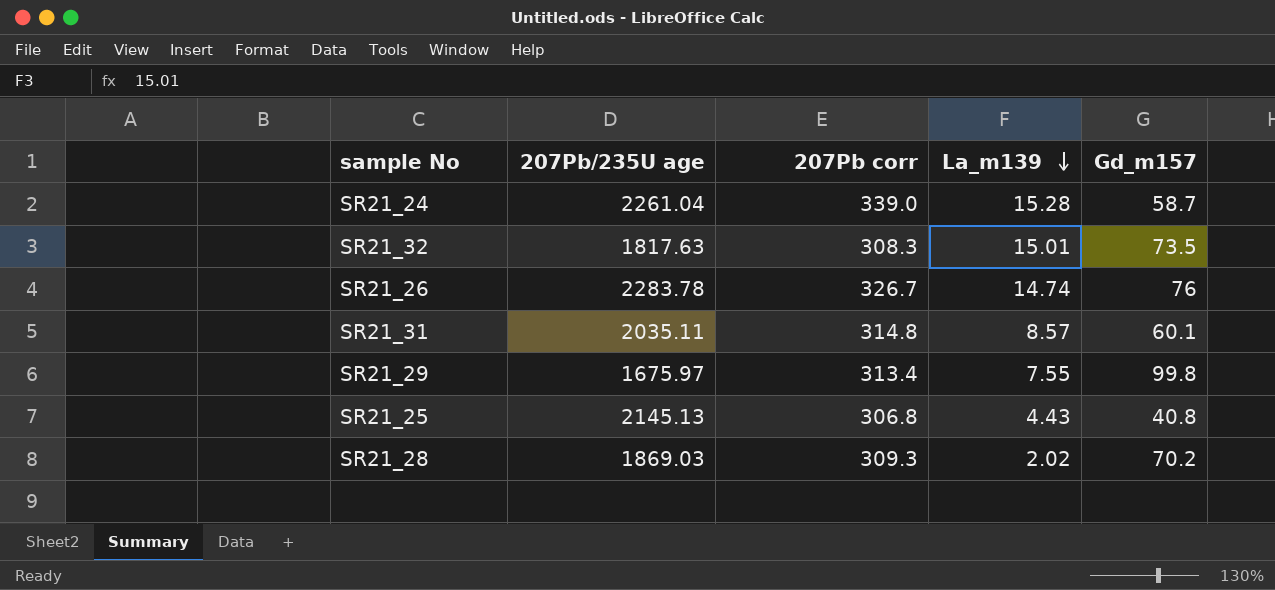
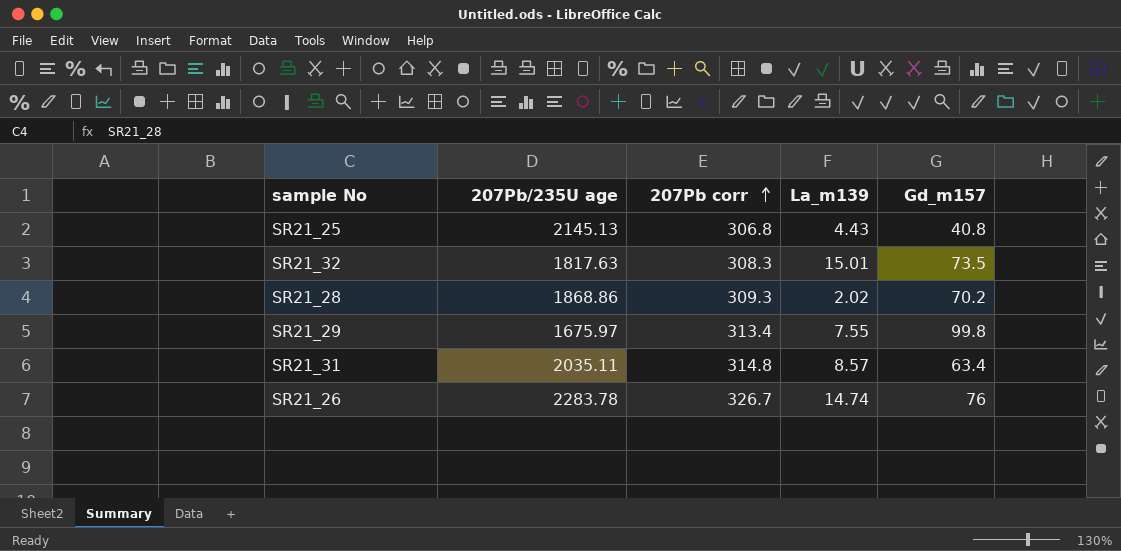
row order: La_m139 descending -> 207Pb corr ascending
row SR21_24: 2261.04 | 339.0 | 15.28 | 58.7 -> none
SR21_28 | 207Pb/235U age: 1869.03 -> 1868.86
SR21_31 | Gd_m157: 60.1 -> 63.4

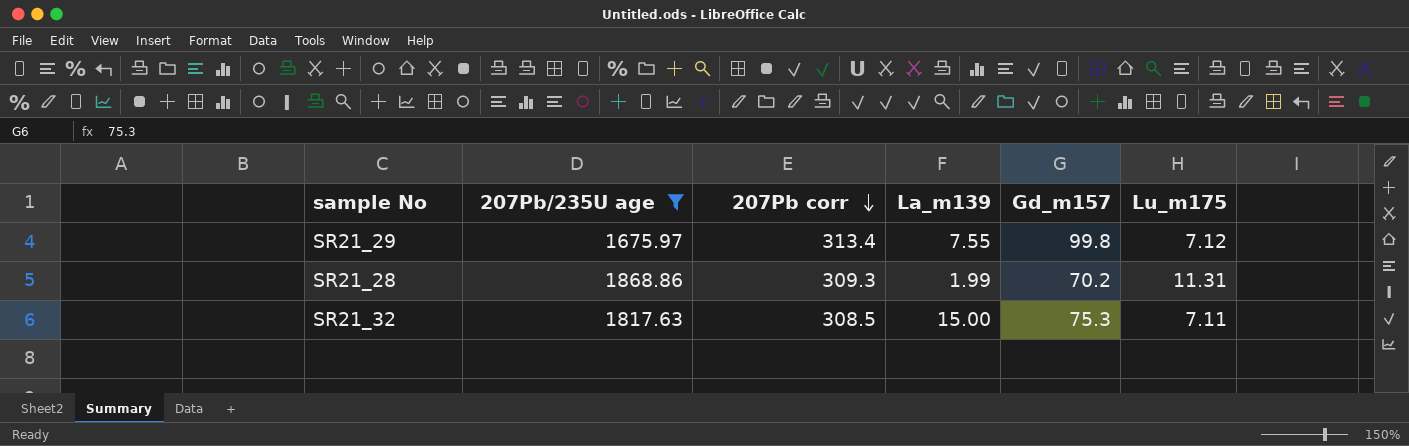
filter: none -> 207Pb/235U age <= 1868.86
row order: 207Pb corr ascending -> 207Pb corr descending
column Lu_m175 | position: none -> 6
SR21_28 | La_m139: 2.02 -> 1.99
SR21_32 | 207Pb corr: 308.3 -> 308.5
SR21_32 | La_m139: 15.01 -> 15.00
SR21_32 | Gd_m157: 73.5 -> 75.3

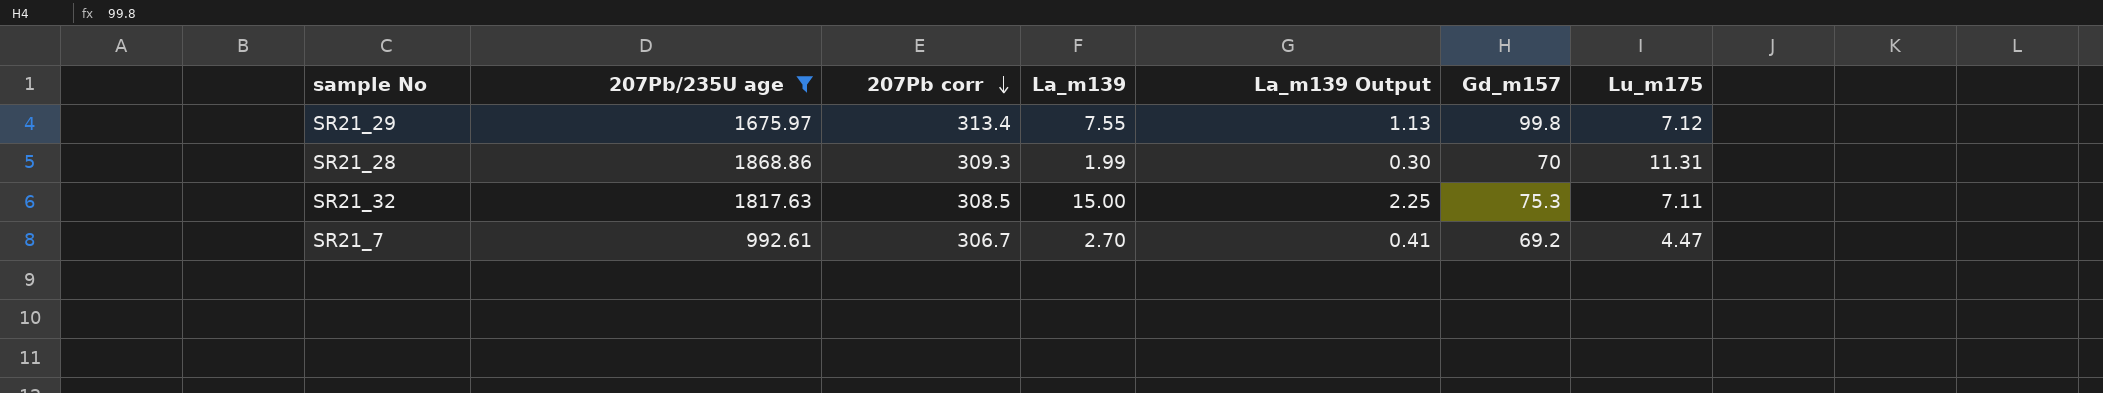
column La_m139 Output | formula: none -> [La_m139] * 0.15
SR21_28 | Gd_m157: 70.2 -> 70
row SR21_7: none -> 992.61 | 306.7 | 2.70 | 0.41 | 69.2 | 4.47

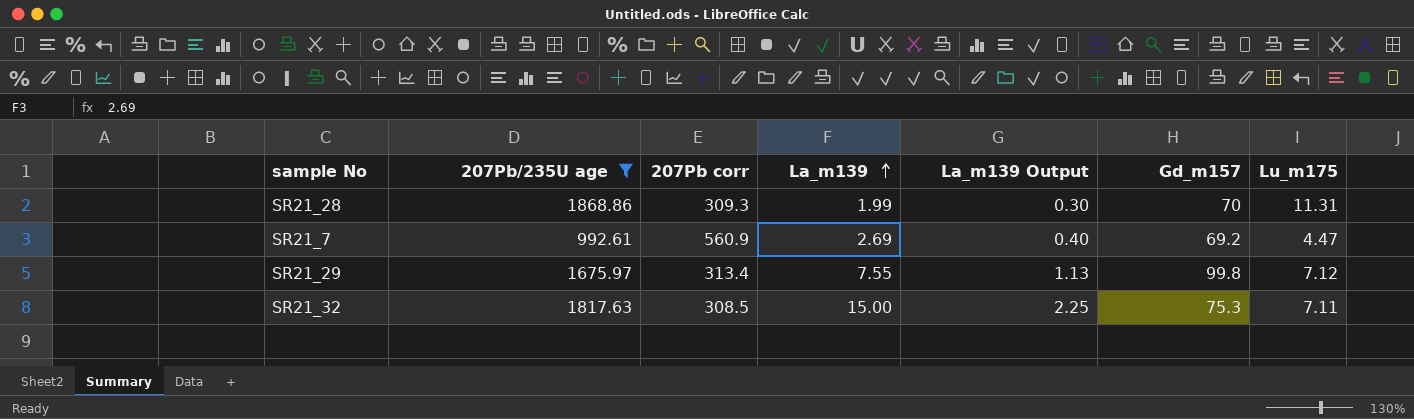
row order: 207Pb corr descending -> La_m139 ascending
SR21_7 | 207Pb corr: 306.7 -> 560.9
SR21_7 | La_m139: 2.70 -> 2.69
SR21_7 | La_m139 Output: 0.41 -> 0.40

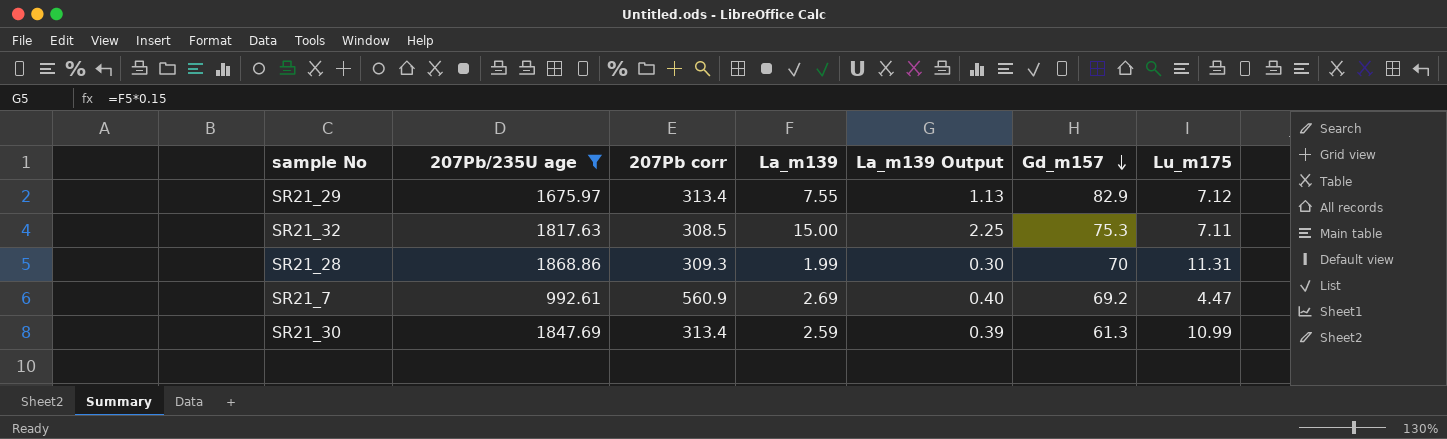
row order: La_m139 ascending -> Gd_m157 descending
SR21_29 | Gd_m157: 99.8 -> 82.9
row SR21_30: none -> 1847.69 | 313.4 | 2.59 | 0.39 | 61.3 | 10.99

